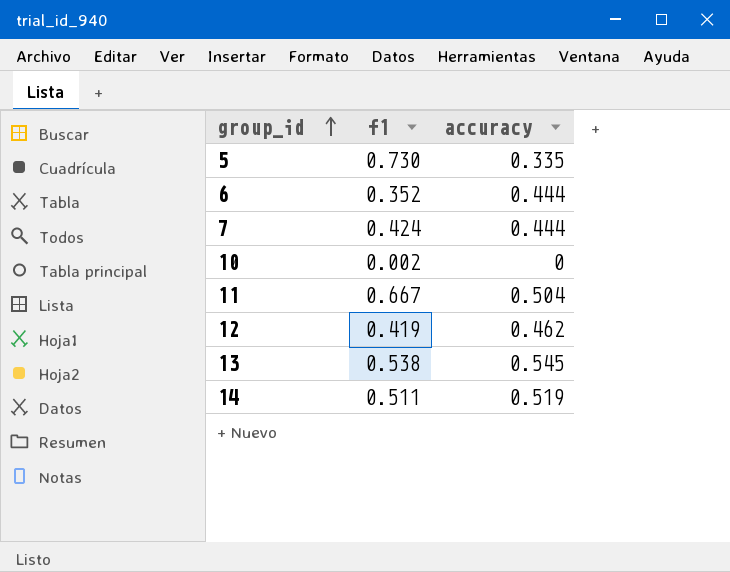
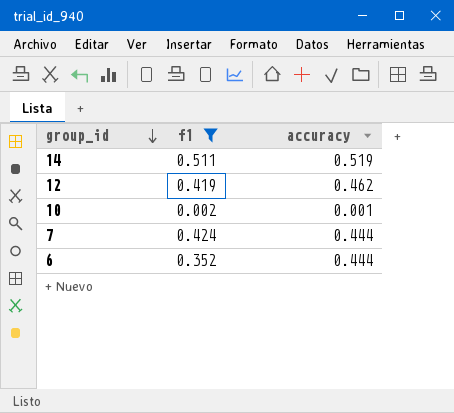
filter: none -> f1 <= 0.511
row order: group_id ascending -> group_id descending
10 | accuracy: 0 -> 0.001

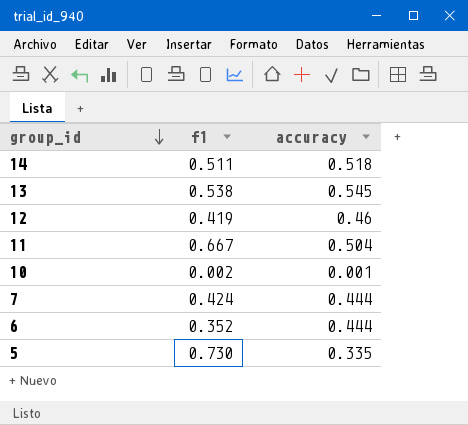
filter: f1 <= 0.511 -> none
14 | accuracy: 0.519 -> 0.518
12 | accuracy: 0.462 -> 0.46

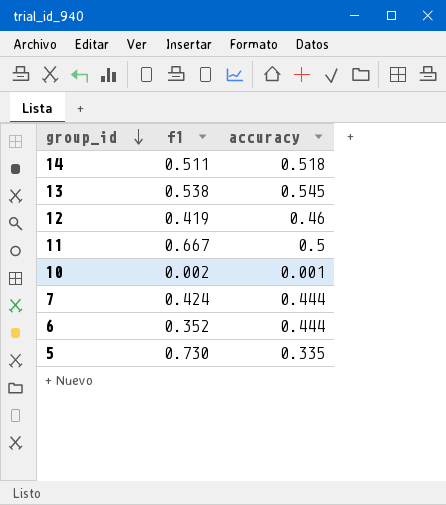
11 | accuracy: 0.504 -> 0.5

